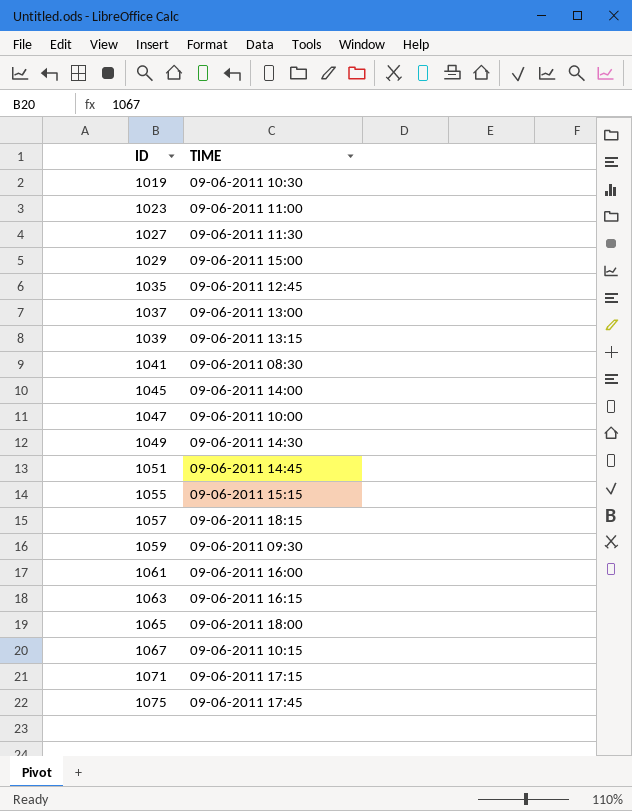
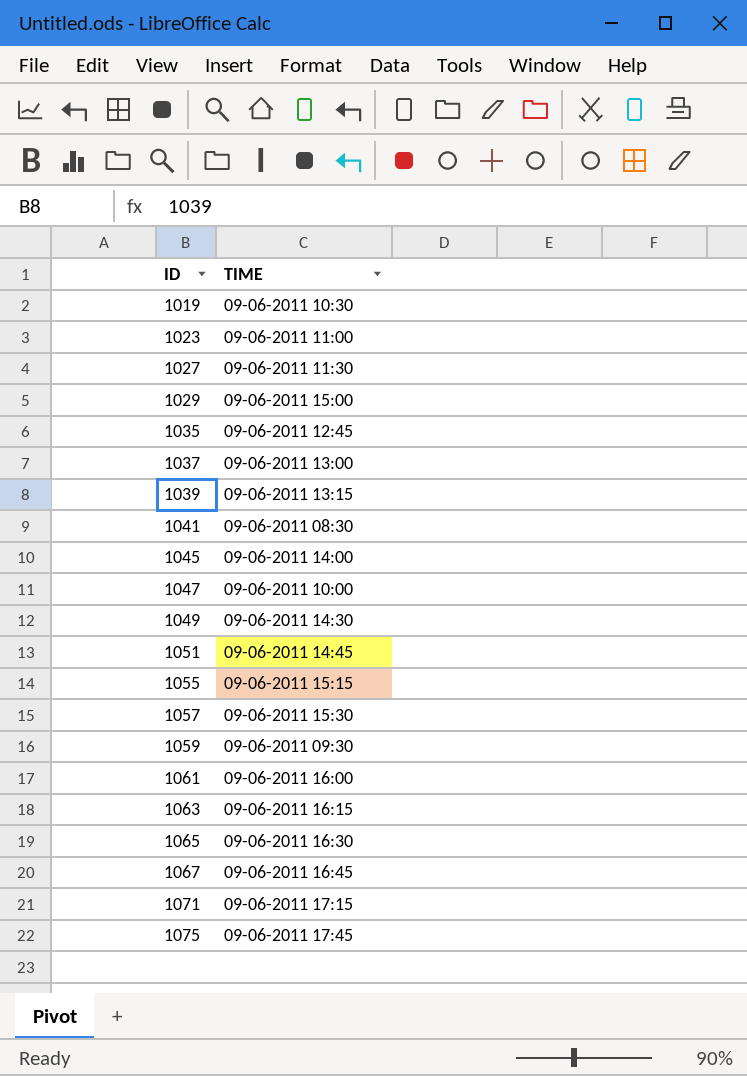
1057 | TIME: 09-06-2011 18:15 -> 09-06-2011 15:30
1065 | TIME: 09-06-2011 18:00 -> 09-06-2011 16:30
1067 | TIME: 09-06-2011 10:15 -> 09-06-2011 16:45

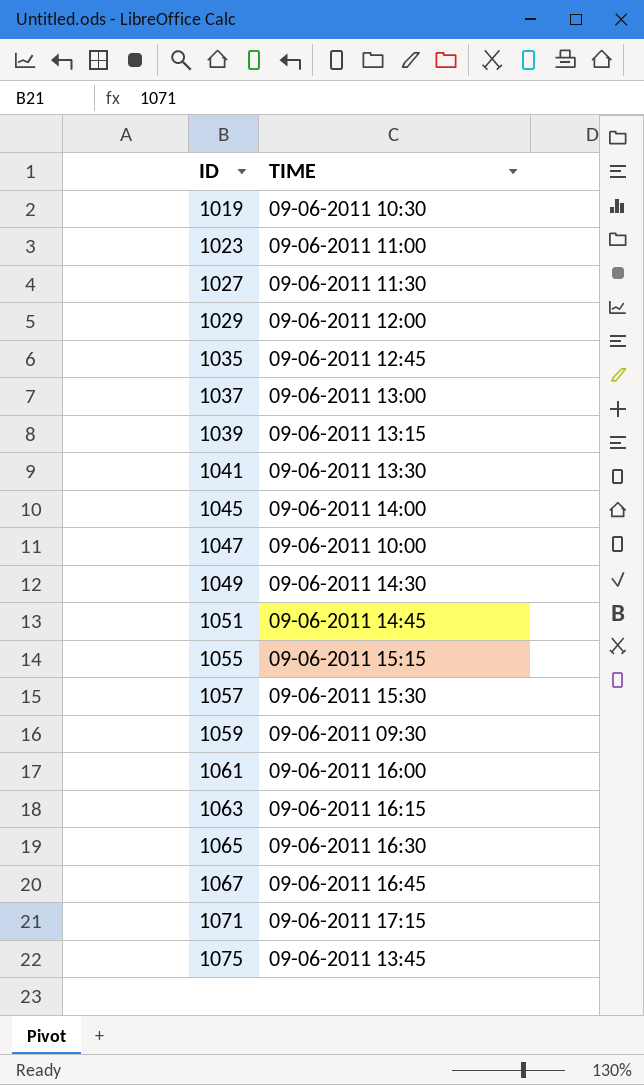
1029 | TIME: 09-06-2011 15:00 -> 09-06-2011 12:00
1041 | TIME: 09-06-2011 08:30 -> 09-06-2011 13:30
1075 | TIME: 09-06-2011 17:45 -> 09-06-2011 13:45

